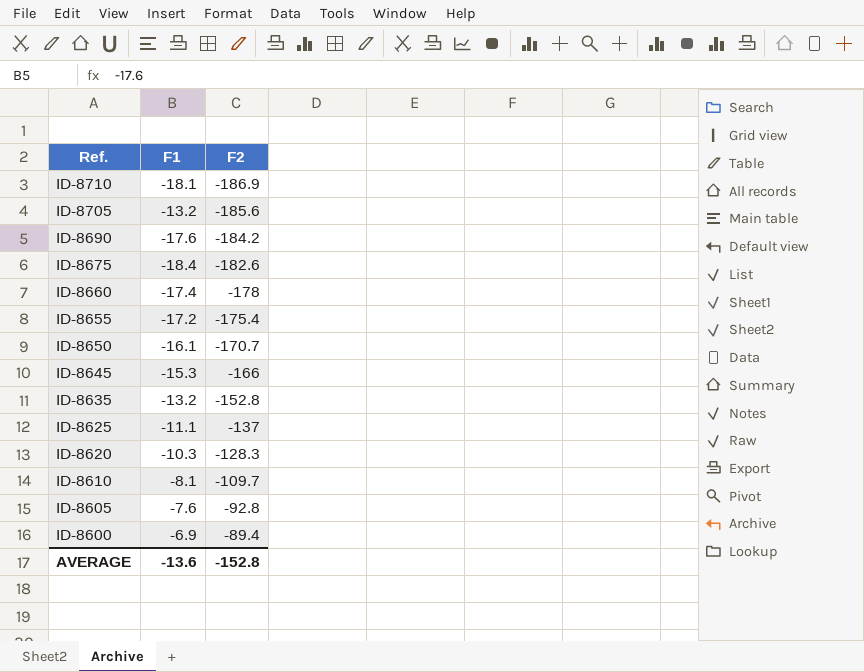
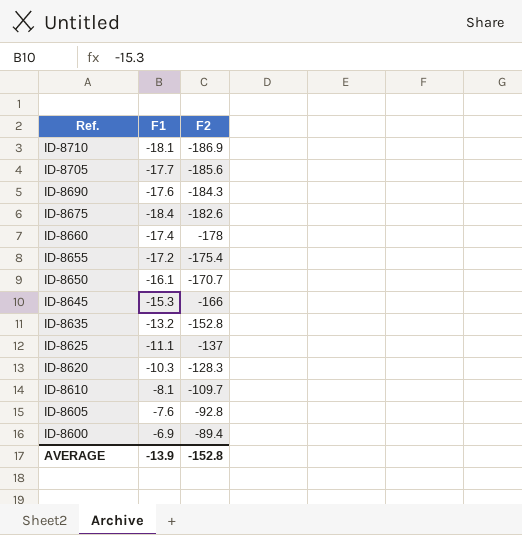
ID-8705 | F1: -13.2 -> -17.7
ID-8690 | F2: -184.2 -> -184.3
AVERAGE | F1: -13.6 -> -13.9

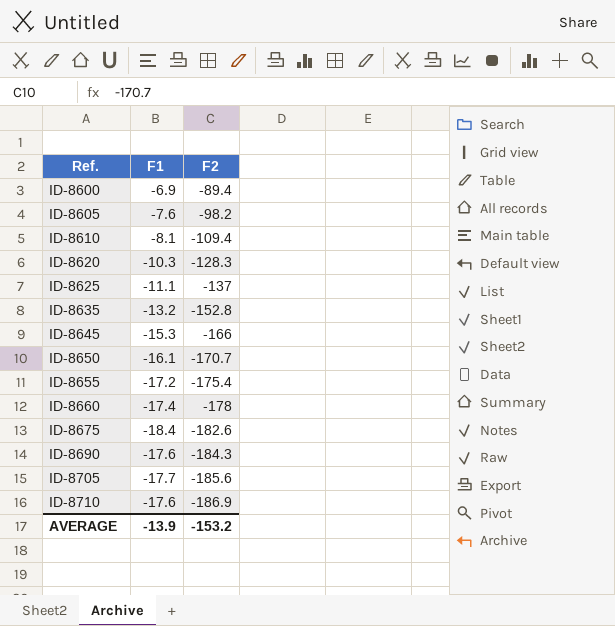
row order: Ref. descending -> Ref. ascending
ID-8605 | F2: -92.8 -> -98.2
ID-8610 | F2: -109.7 -> -109.4
ID-8710 | F1: -18.1 -> -17.6
AVERAGE | F2: -152.8 -> -153.2

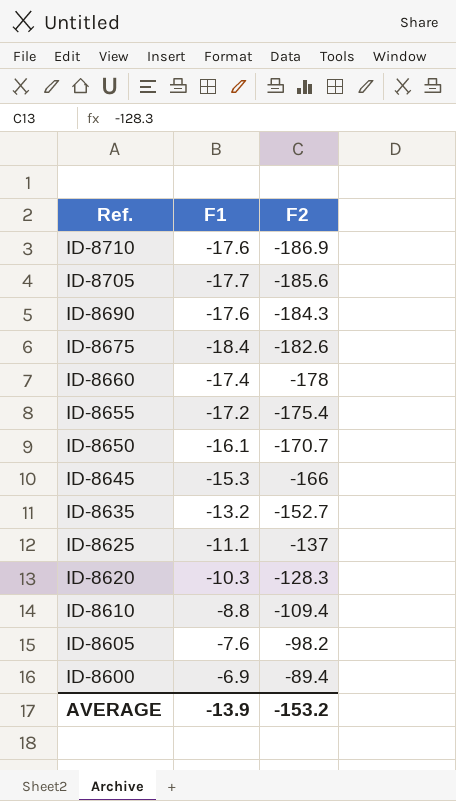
row order: Ref. ascending -> Ref. descending
ID-8635 | F2: -152.8 -> -152.7
ID-8610 | F1: -8.1 -> -8.8

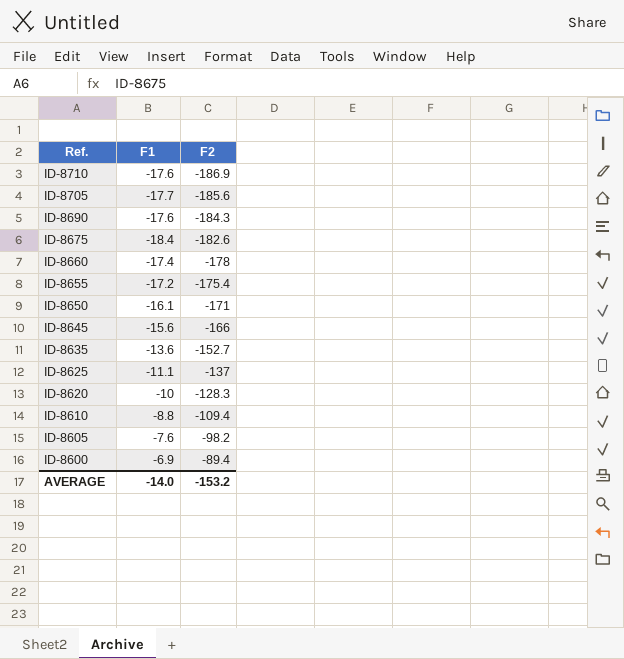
ID-8650 | F2: -170.7 -> -171
ID-8645 | F1: -15.3 -> -15.6
ID-8635 | F1: -13.2 -> -13.6
ID-8620 | F1: -10.3 -> -10
AVERAGE | F1: -13.9 -> -14.0

